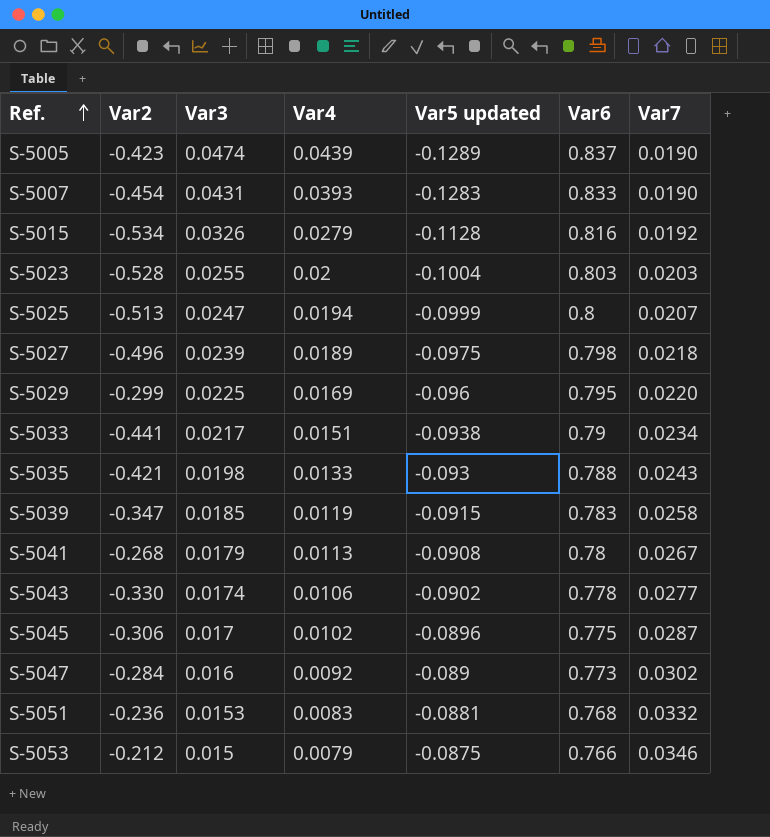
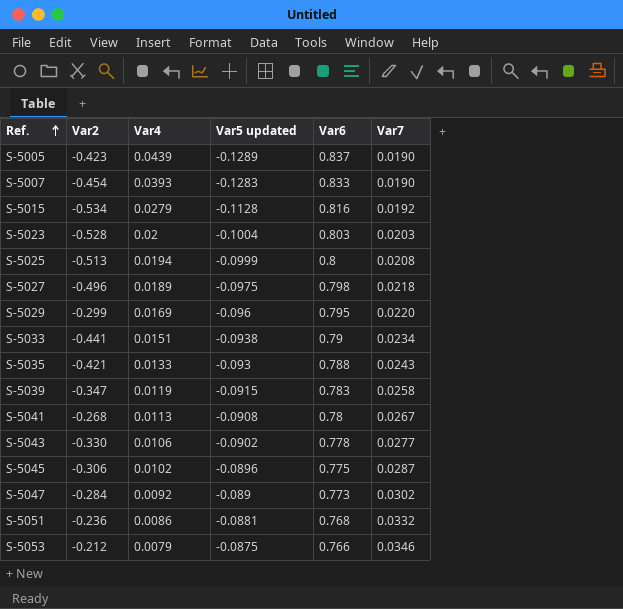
column Var3 | position: 3 -> none
S-5025 | Var7: 0.0207 -> 0.0208
S-5051 | Var4: 0.0083 -> 0.0086

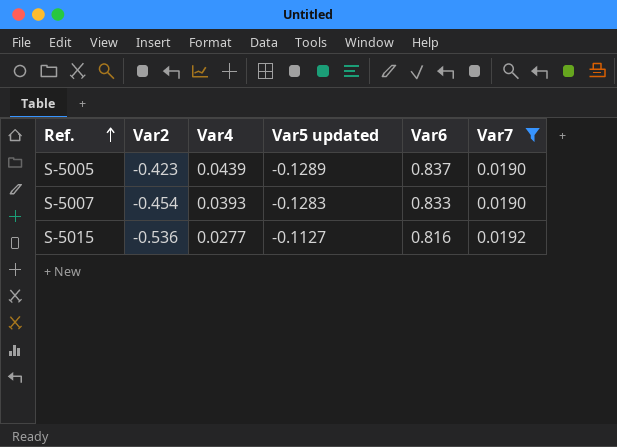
filter: none -> Var7 <= 0.0192
S-5015 | Var2: -0.534 -> -0.536
S-5015 | Var4: 0.0279 -> 0.0277
S-5015 | Var5 updated: -0.1128 -> -0.1127

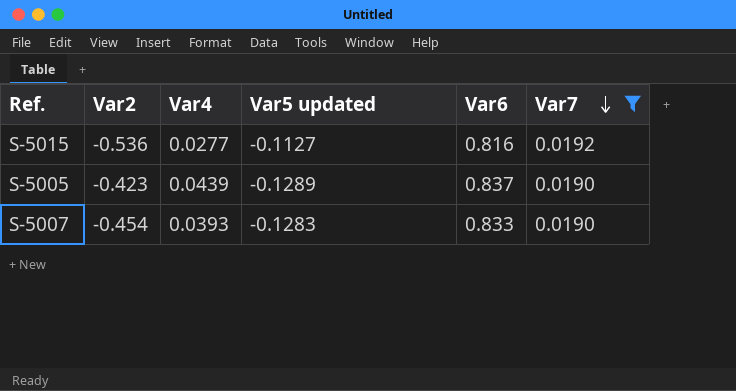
row order: Ref. ascending -> Var7 descending

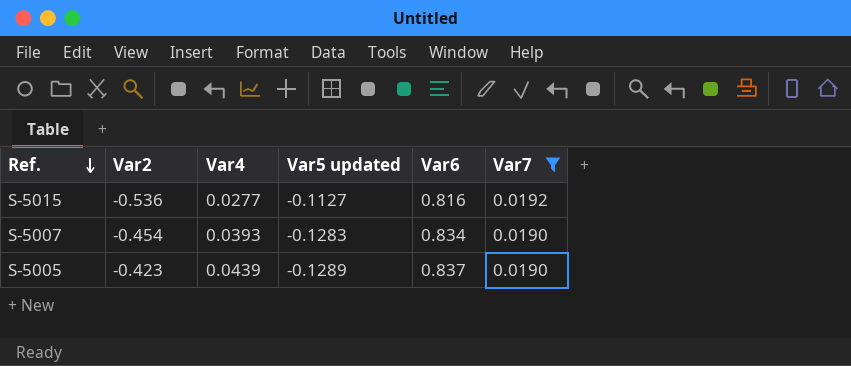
row order: Var7 descending -> Ref. descending
S-5007 | Var6: 0.833 -> 0.834

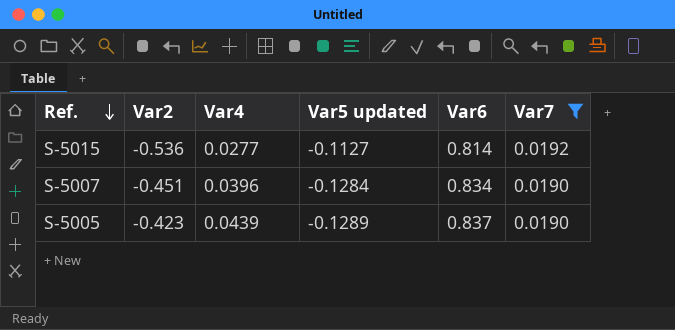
S-5015 | Var6: 0.816 -> 0.814
S-5007 | Var2: -0.454 -> -0.451
S-5007 | Var4: 0.0393 -> 0.0396
S-5007 | Var5 updated: -0.1283 -> -0.1284

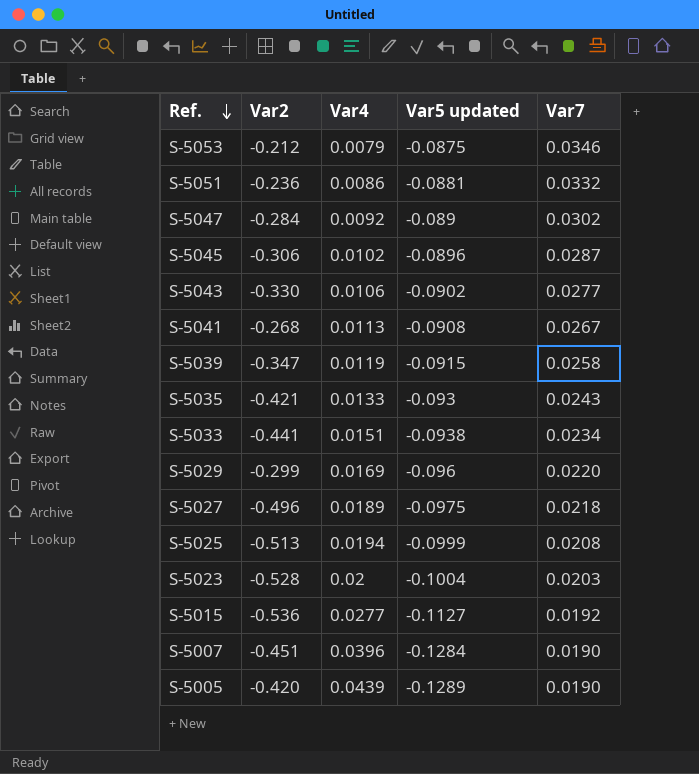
filter: Var7 <= 0.0192 -> none
column Var6 | position: 5 -> none
S-5005 | Var2: -0.423 -> -0.420

